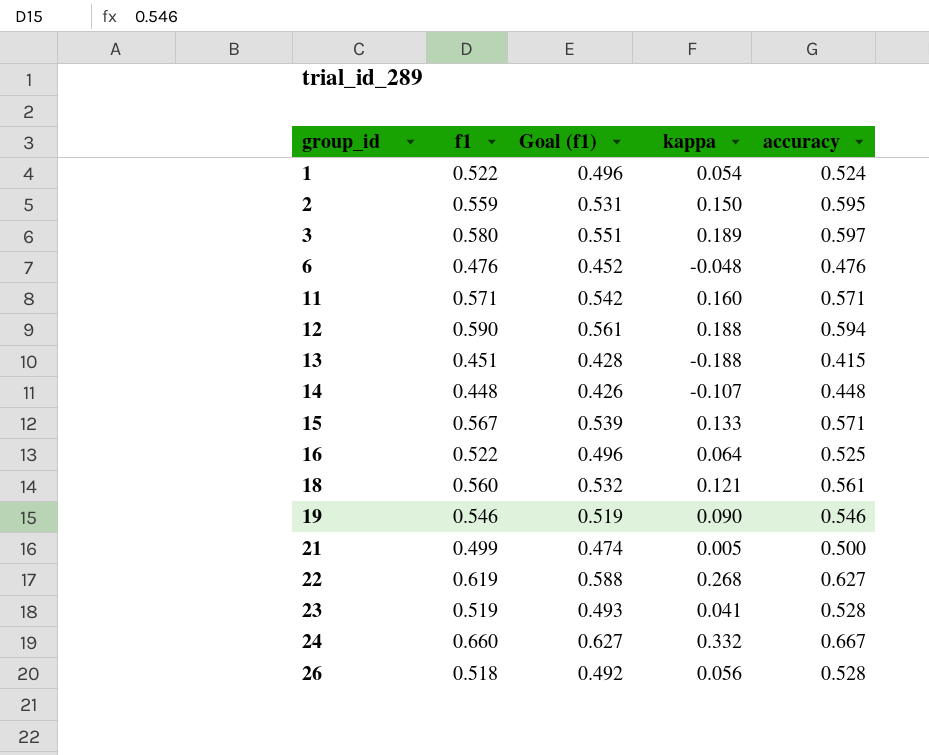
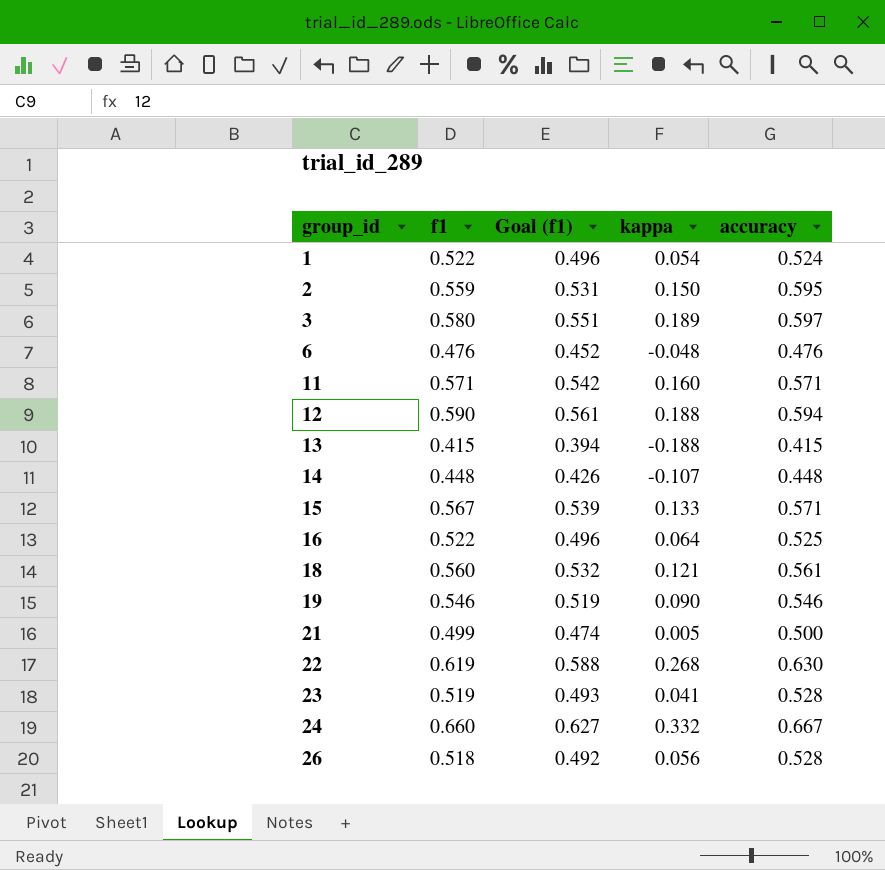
13 | f1: 0.451 -> 0.415
13 | Goal (f1): 0.428 -> 0.394
22 | accuracy: 0.627 -> 0.630

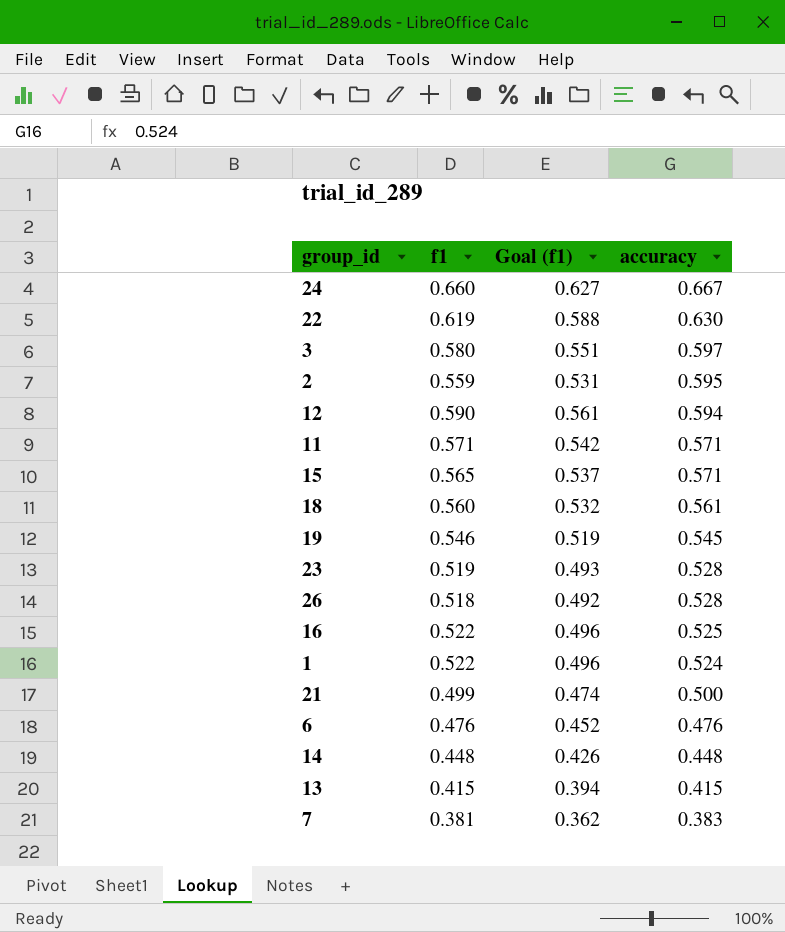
row order: group_id ascending -> accuracy descending
column kappa | position: 4 -> none
15 | f1: 0.567 -> 0.565
15 | Goal (f1): 0.539 -> 0.537
19 | accuracy: 0.546 -> 0.545
row 7: none -> 0.381 | 0.362 | 0.383

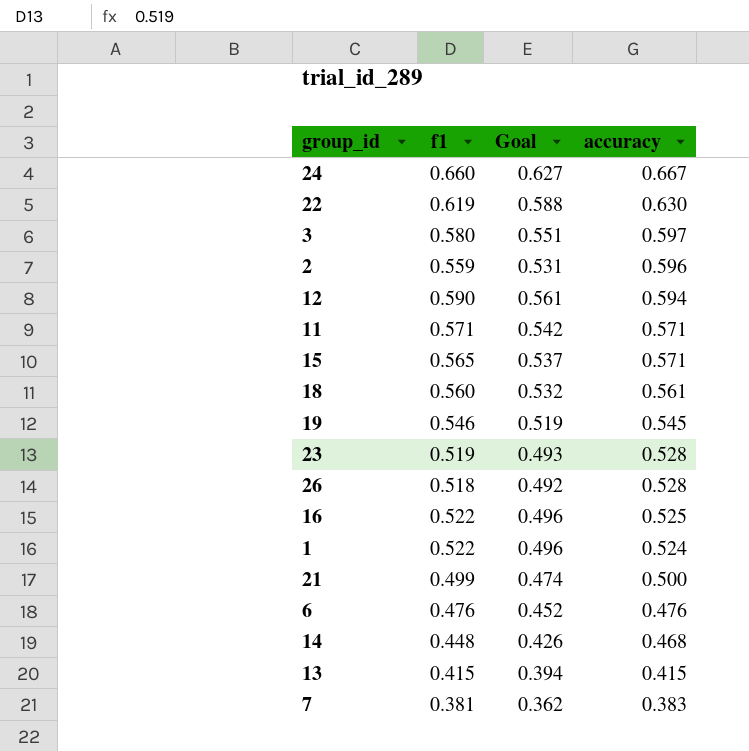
column name: Goal (f1) -> Goal
2 | accuracy: 0.595 -> 0.596
14 | accuracy: 0.448 -> 0.468

